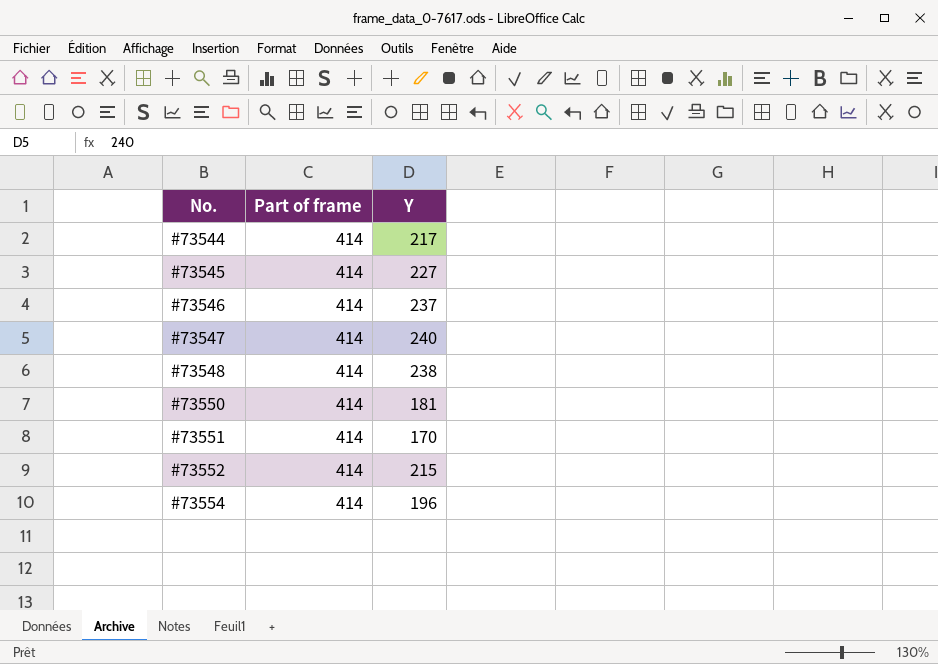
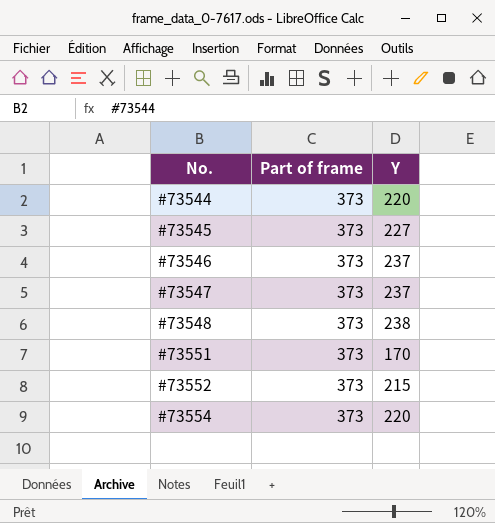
row #73550: 414 | 181 -> none
#73544 | Part of frame: 414 -> 373
#73544 | Y: 217 -> 220
#73545 | Part of frame: 414 -> 373
#73546 | Part of frame: 414 -> 373
#73547 | Part of frame: 414 -> 373
#73547 | Y: 240 -> 237
#73548 | Part of frame: 414 -> 373
#73551 | Part of frame: 414 -> 373
#73552 | Part of frame: 414 -> 373
#73554 | Part of frame: 414 -> 373
#73554 | Y: 196 -> 220

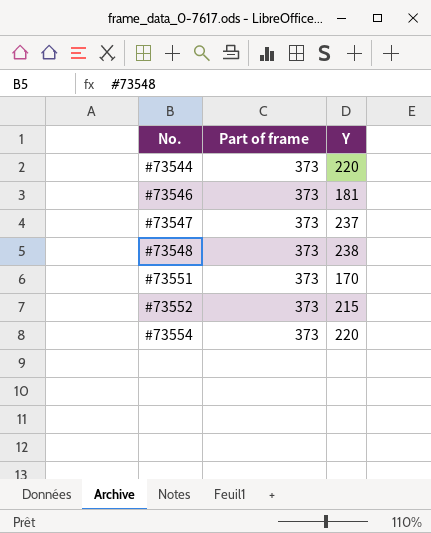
row #73545: 373 | 227 -> none
#73546 | Y: 237 -> 181

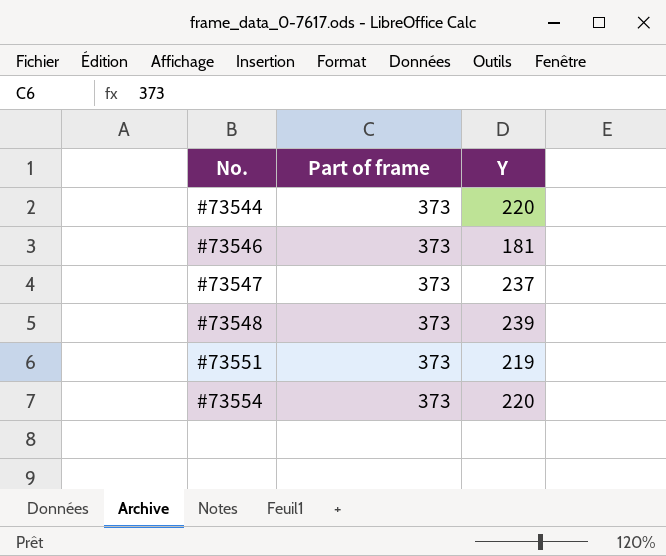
row #73552: 373 | 215 -> none
#73548 | Y: 238 -> 239
#73551 | Y: 170 -> 219

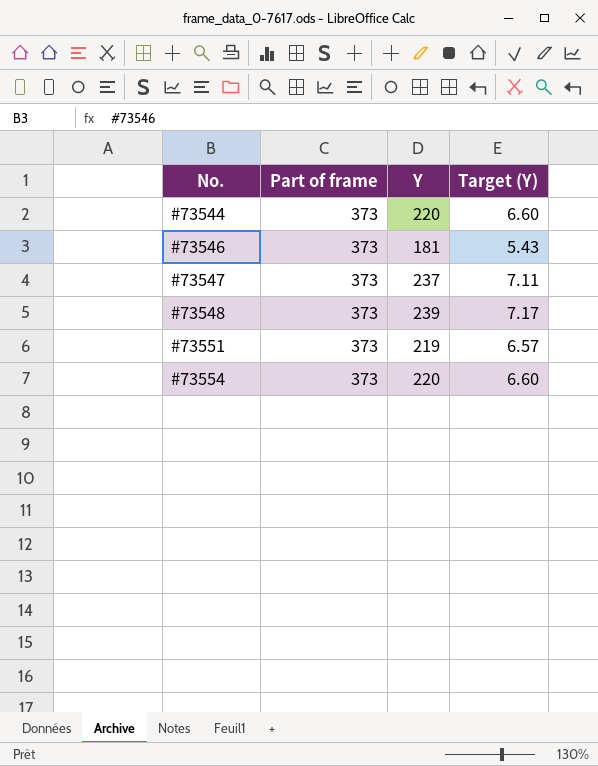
column Target (Y) | formula: none -> [Y] * 0.03

